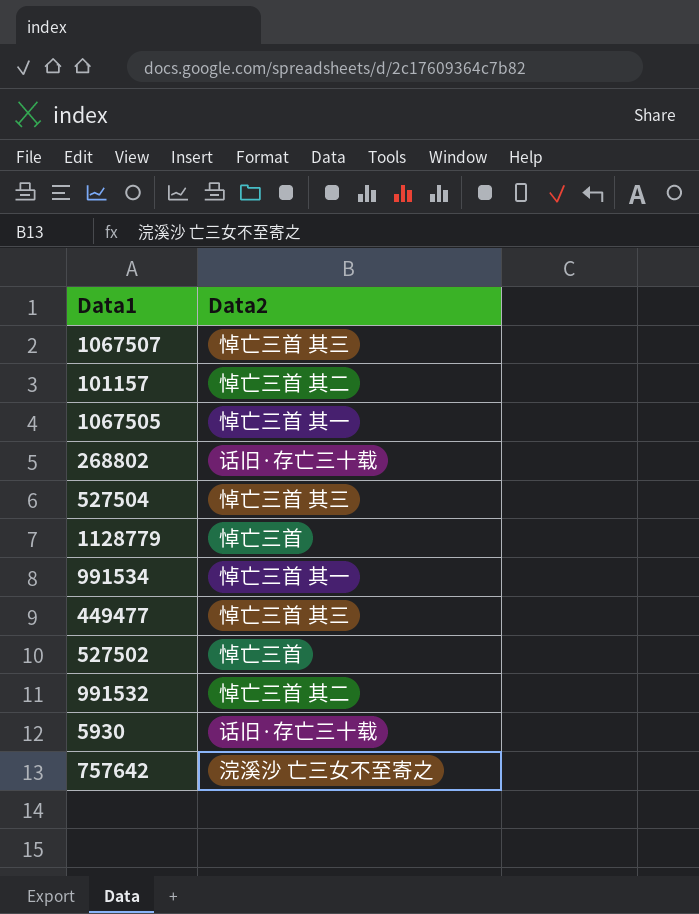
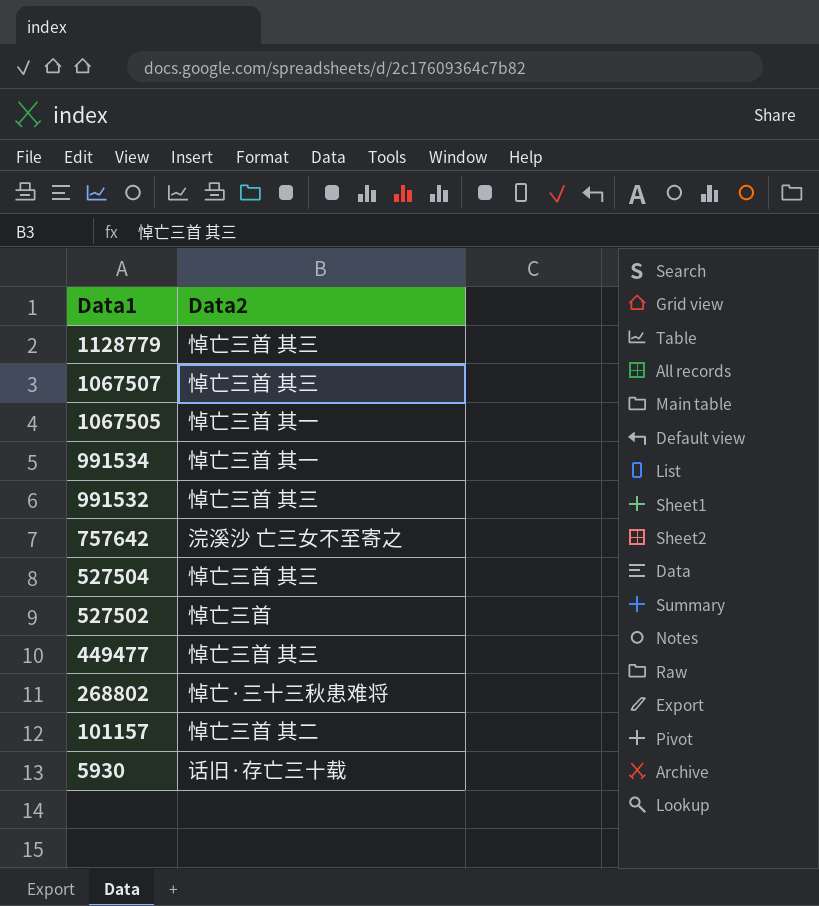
row order: none -> Data1 descending
1128779 | Data2: 悼亡三首 -> 悼亡三首 其三
991532 | Data2: 悼亡三首 其二 -> 悼亡三首 其三
268802 | Data2: 话旧·存亡三十载 -> 悼亡·三十三秋患难将

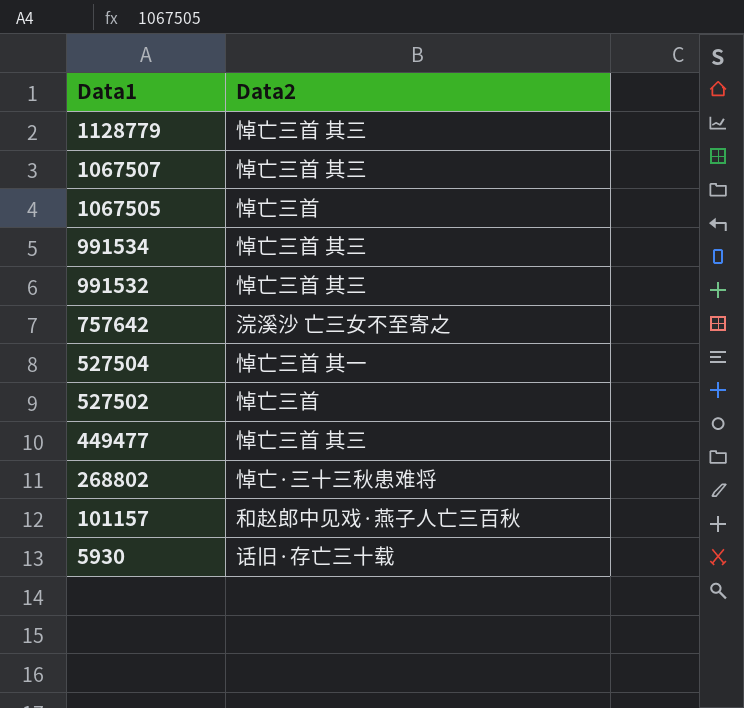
1067505 | Data2: 悼亡三首 其一 -> 悼亡三首
991534 | Data2: 悼亡三首 其一 -> 悼亡三首 其三
527504 | Data2: 悼亡三首 其三 -> 悼亡三首 其一
101157 | Data2: 悼亡三首 其二 -> 和赵郎中见戏·燕子人亡三百秋

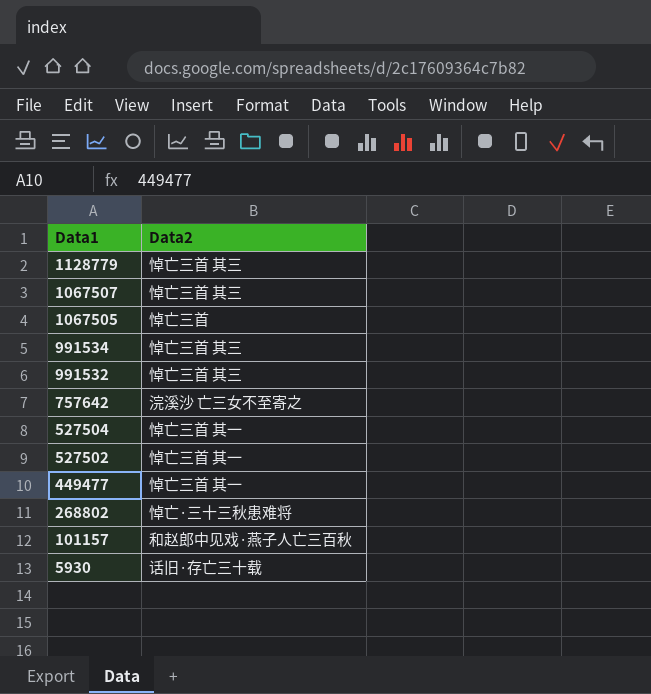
527502 | Data2: 悼亡三首 -> 悼亡三首 其一
449477 | Data2: 悼亡三首 其三 -> 悼亡三首 其一

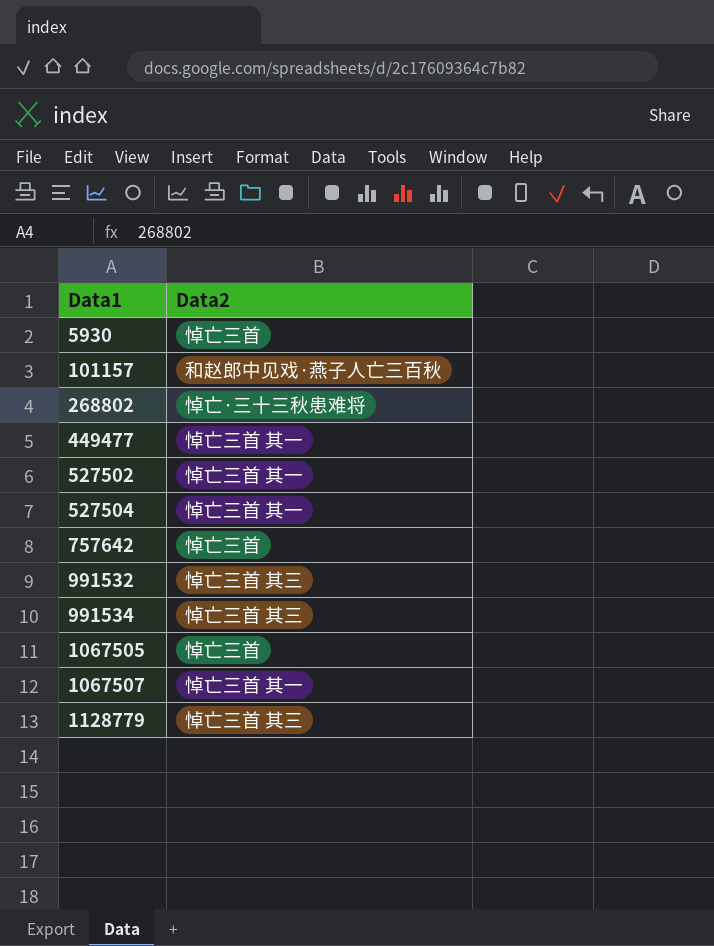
row order: Data1 descending -> Data1 ascending
5930 | Data2: 话旧·存亡三十载 -> 悼亡三首
757642 | Data2: 浣溪沙 亡三女不至寄之 -> 悼亡三首
1067507 | Data2: 悼亡三首 其三 -> 悼亡三首 其一

